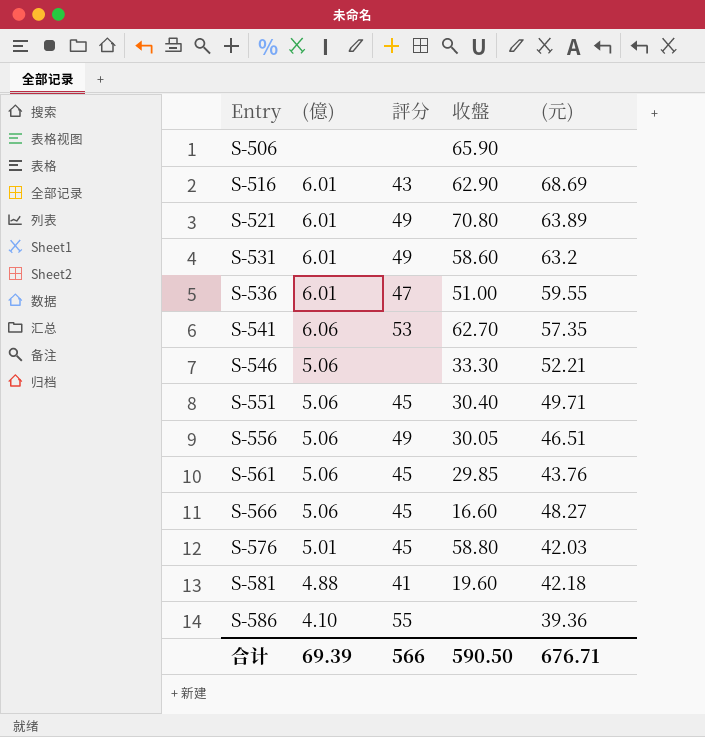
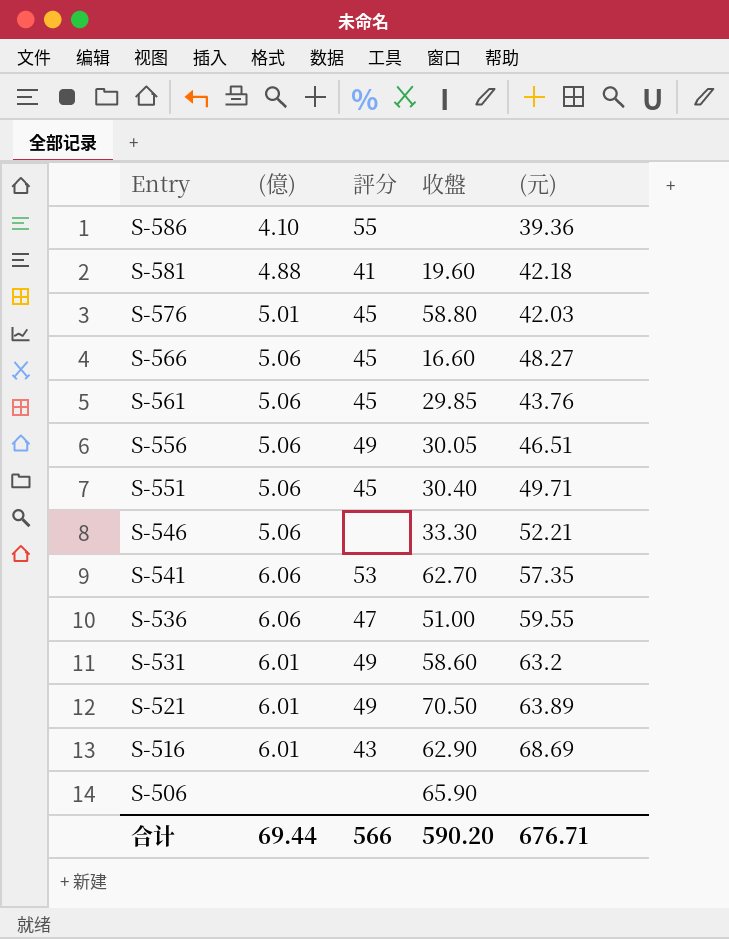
row order: Entry ascending -> Entry descending
S-536 | (億): 6.01 -> 6.06
S-521 | 收盤: 70.80 -> 70.50
合计 | (億): 69.39 -> 69.44
合计 | 收盤: 590.50 -> 590.20

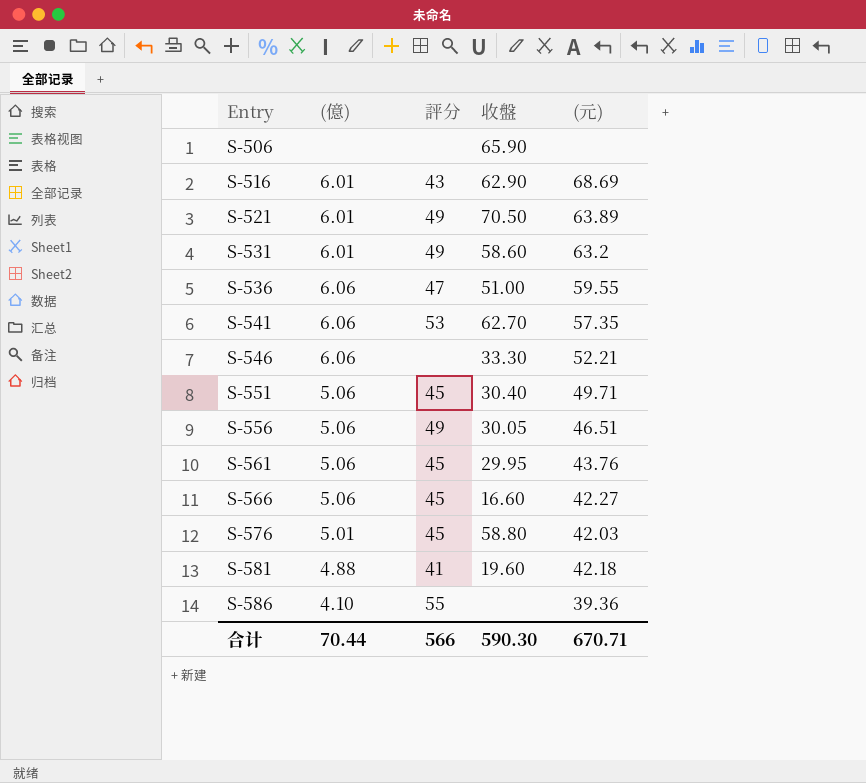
row order: Entry descending -> Entry ascending
S-546 | (億): 5.06 -> 6.06
S-561 | 收盤: 29.85 -> 29.95
S-566 | (元): 48.27 -> 42.27
合计 | (億): 69.44 -> 70.44
合计 | 收盤: 590.20 -> 590.30
合计 | (元): 676.71 -> 670.71

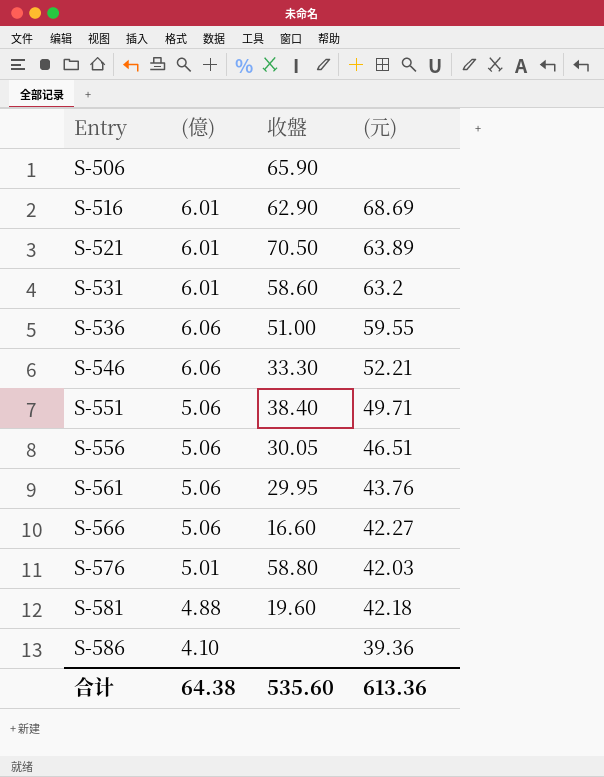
column 評分 | position: 3 -> none
row S-541: 6.06 | 53 | 62.70 | 57.35 -> none
S-551 | 收盤: 30.40 -> 38.40
合计 | (億): 70.44 -> 64.38
合计 | 收盤: 590.30 -> 535.60
合计 | (元): 670.71 -> 613.36

